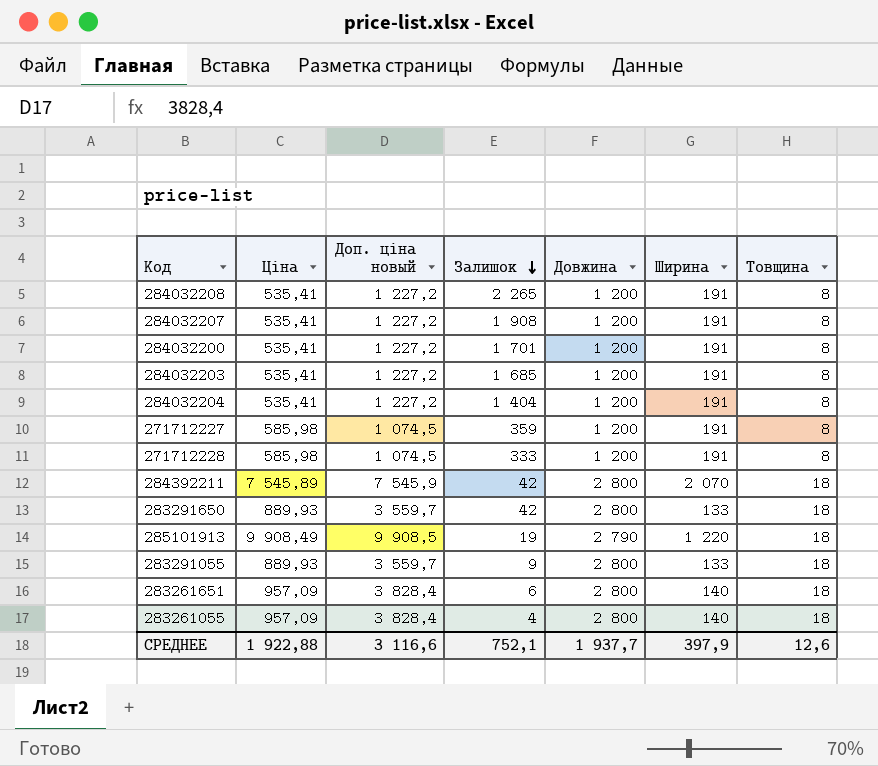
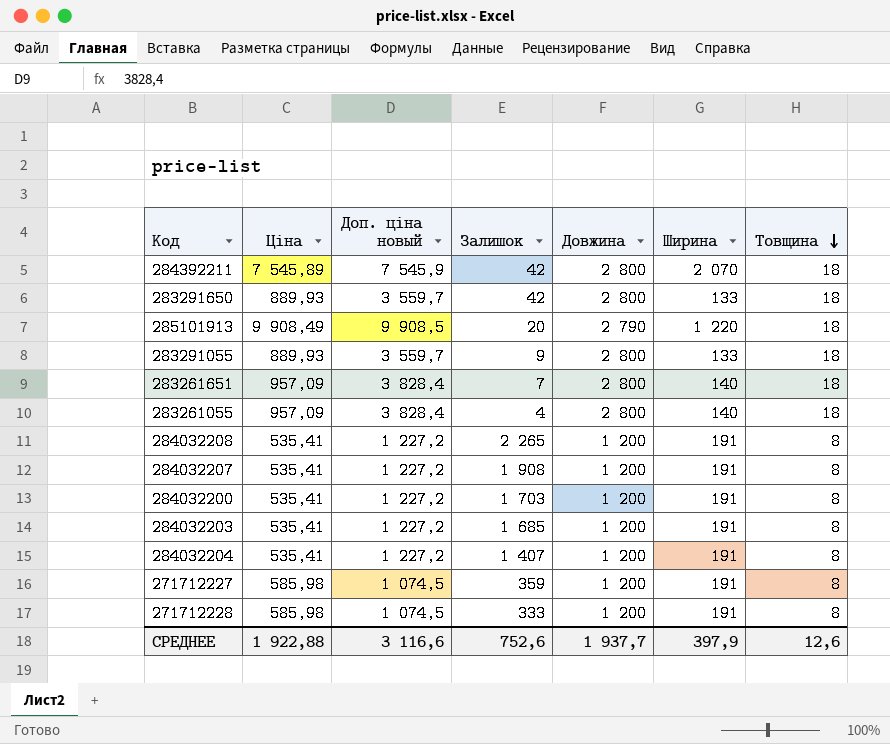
row order: Залишок descending -> Товщина descending
285101913 | Залишок: 19 -> 20
283261651 | Залишок: 6 -> 7
284032200 | Залишок: 1 701 -> 1 703
284032204 | Залишок: 1 404 -> 1 407
СРЕДНЕЕ | Залишок: 752,1 -> 752,6

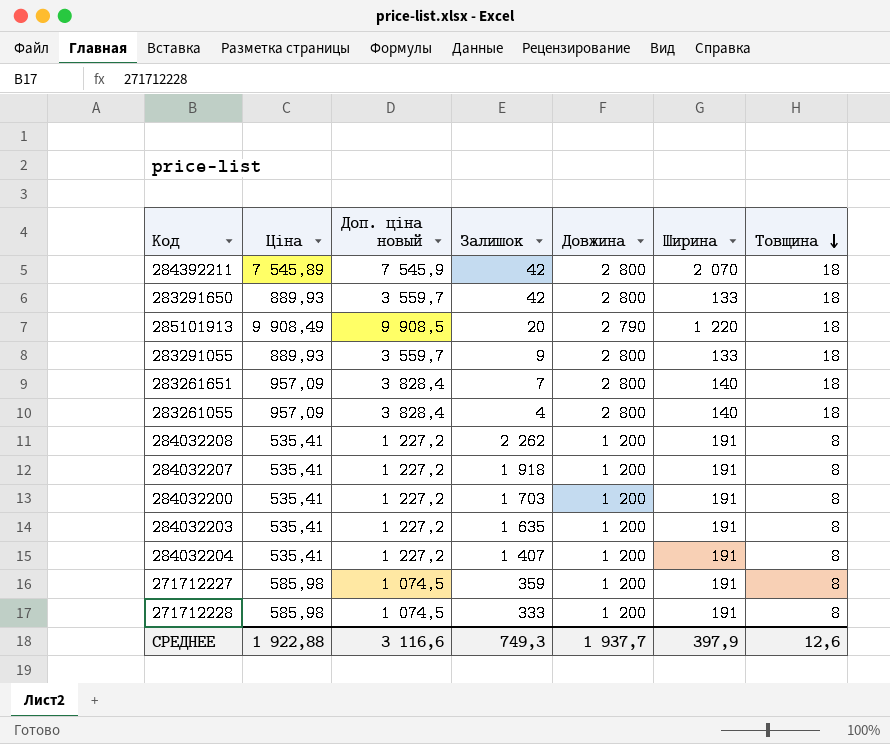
284032208 | Залишок: 2 265 -> 2 262
284032207 | Залишок: 1 908 -> 1 918
284032203 | Залишок: 1 685 -> 1 635
СРЕДНЕЕ | Залишок: 752,6 -> 749,3

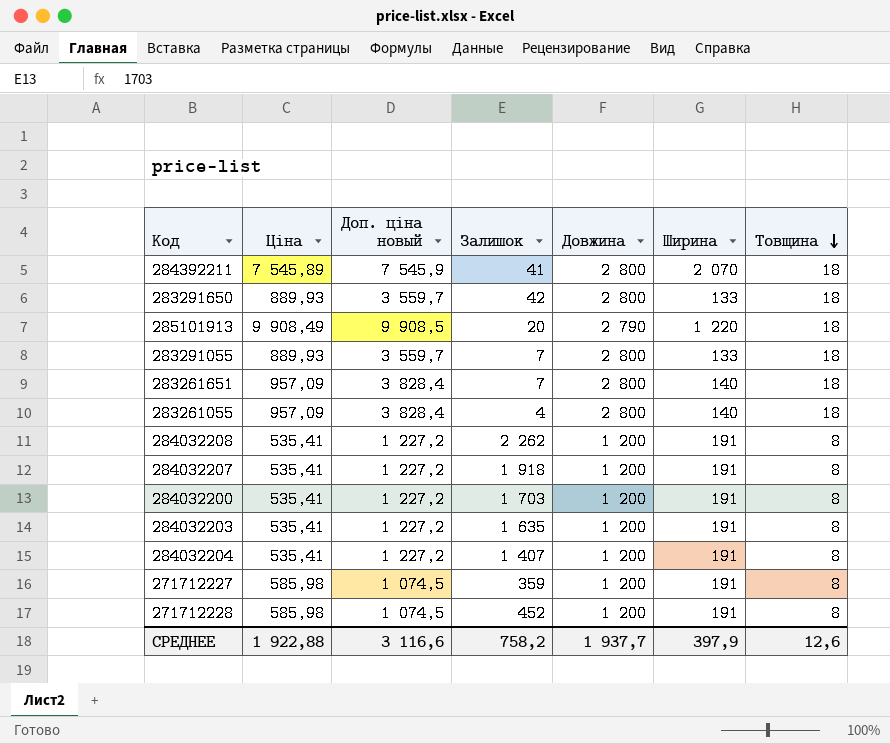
284392211 | Залишок: 42 -> 41
283291055 | Залишок: 9 -> 7
271712228 | Залишок: 333 -> 452
СРЕДНЕЕ | Залишок: 749,3 -> 758,2

